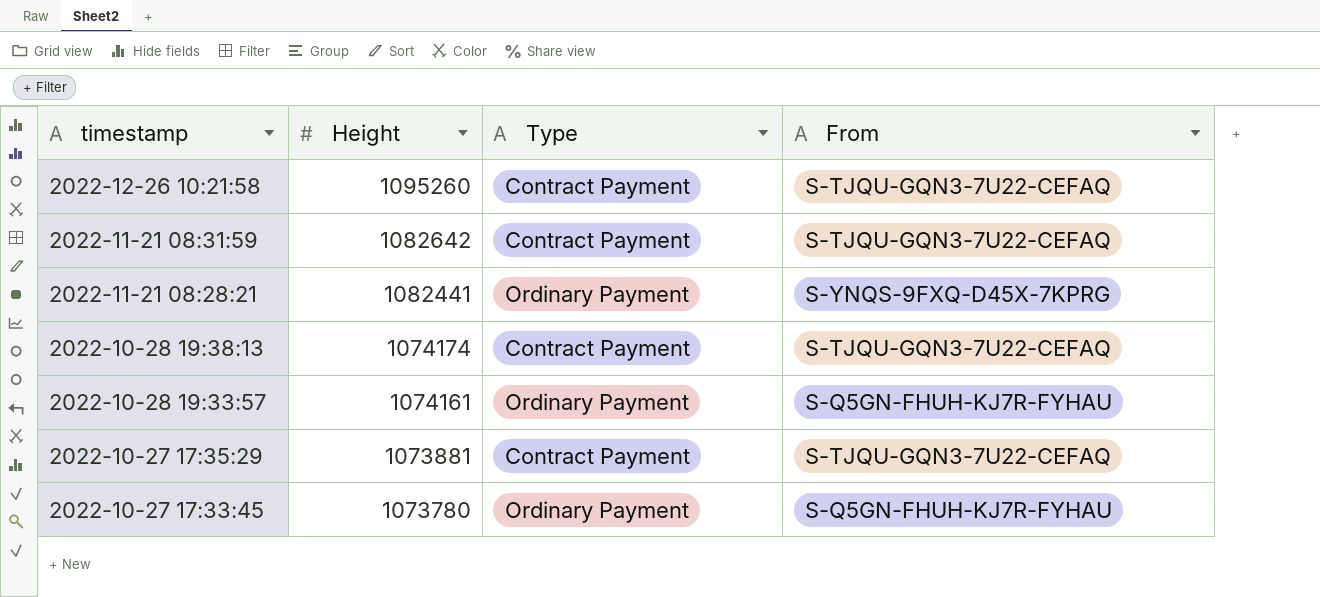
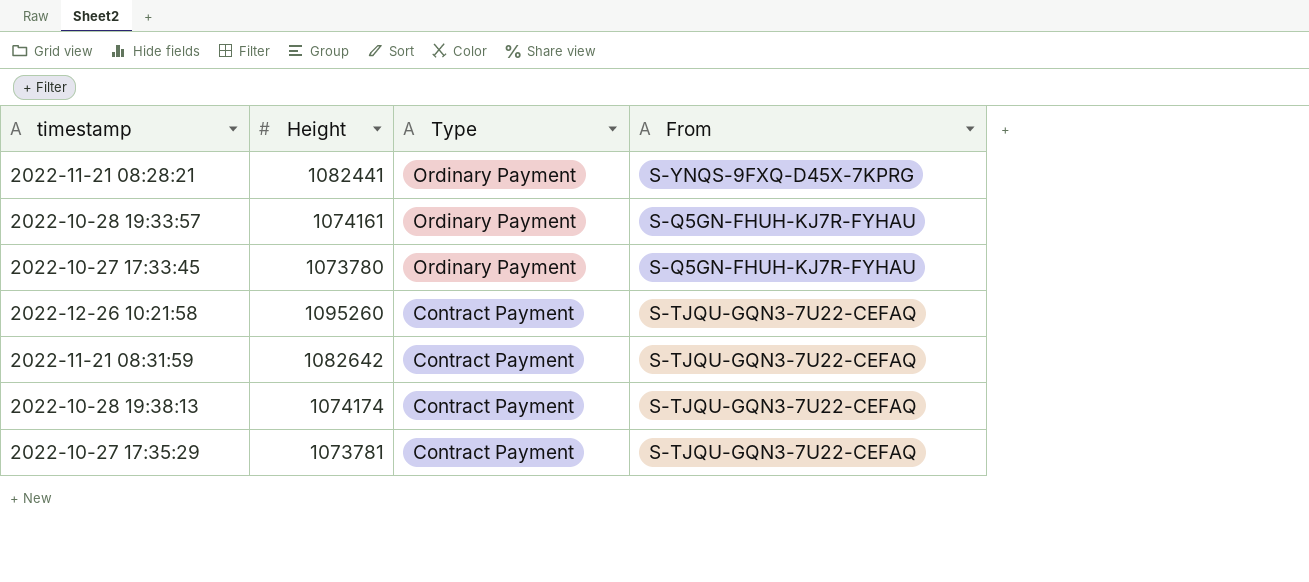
row order: timestamp descending -> Type descending
2022-10-27 17:35:29 | Height: 1073881 -> 1073781

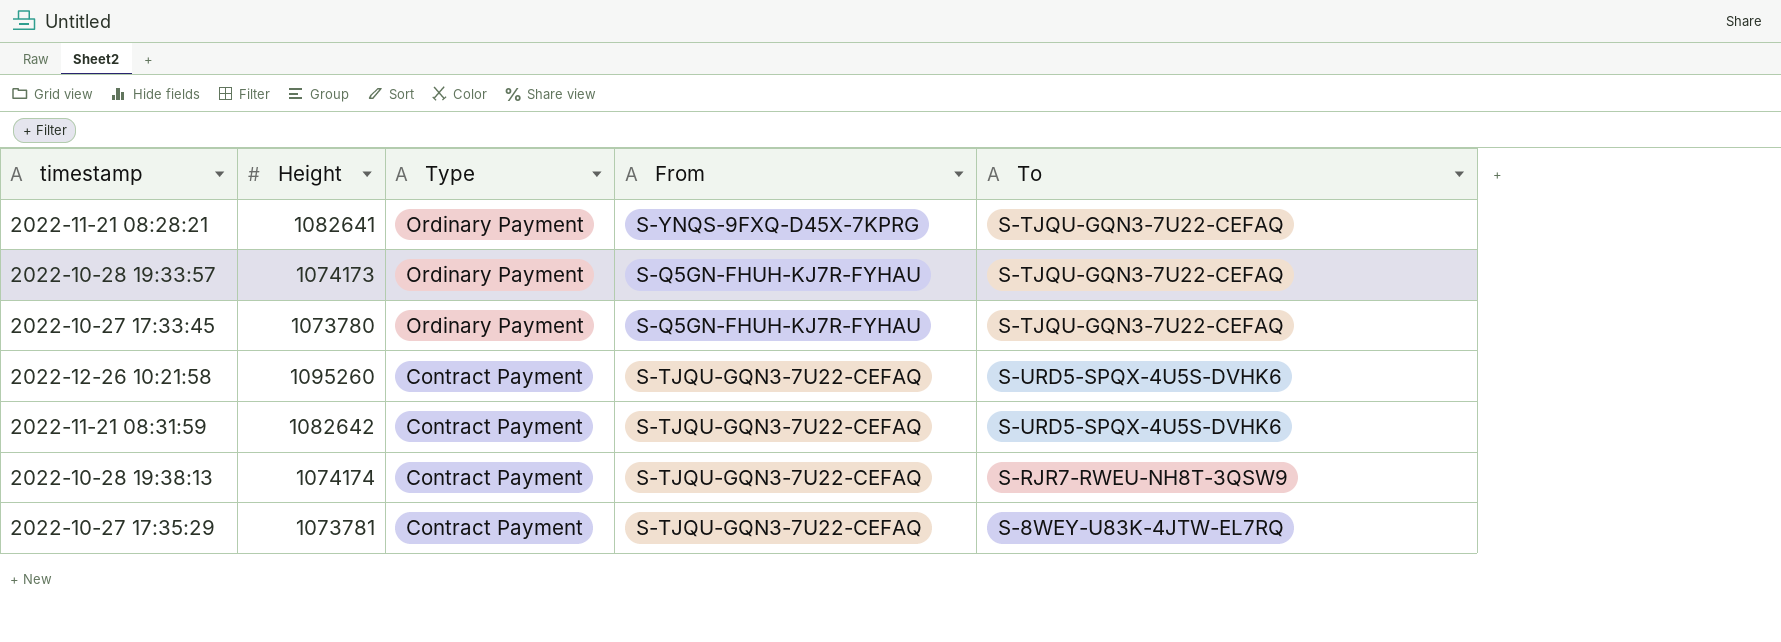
column To | position: none -> 5
2022-11-21 08:28:21 | Height: 1082441 -> 1082641
2022-10-28 19:33:57 | Height: 1074161 -> 1074173

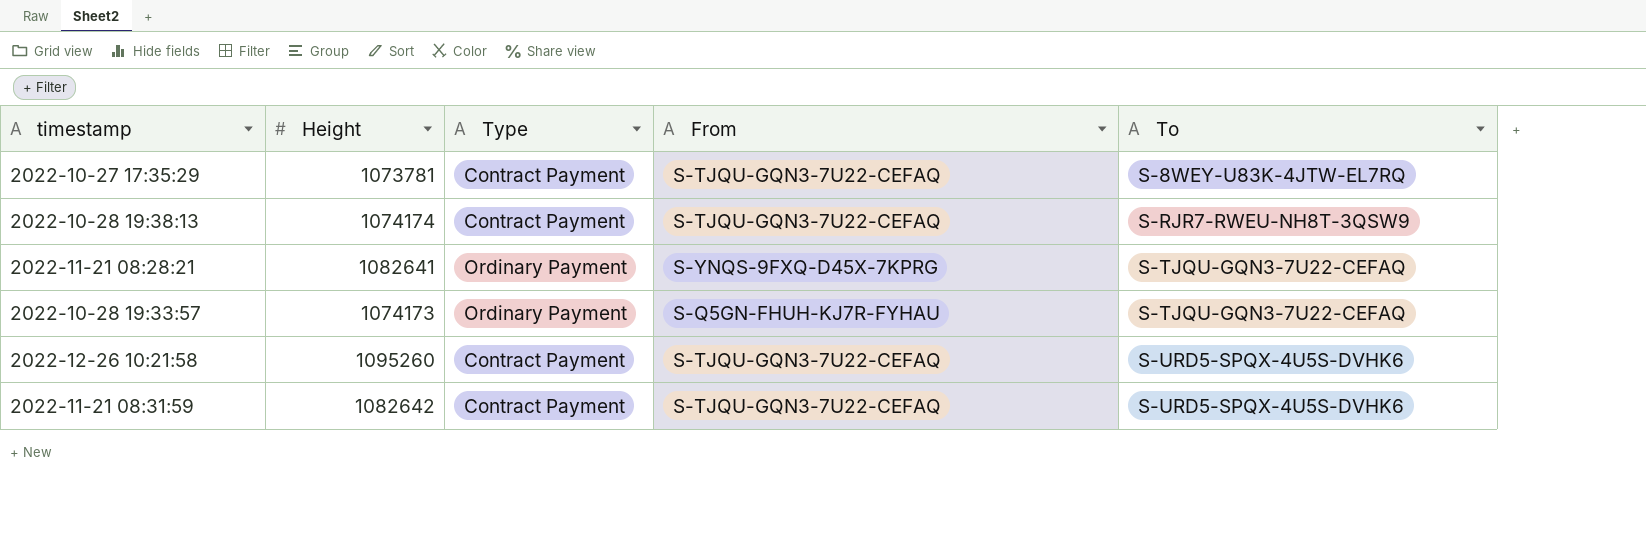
row order: Type descending -> To ascending
row 2022-10-27 17:33:45: 1073780 | Ordinary Payment | S-Q5GN-FHUH-KJ7R-FYHAU | S-TJQU-GQN3-7U22-CEFAQ -> none

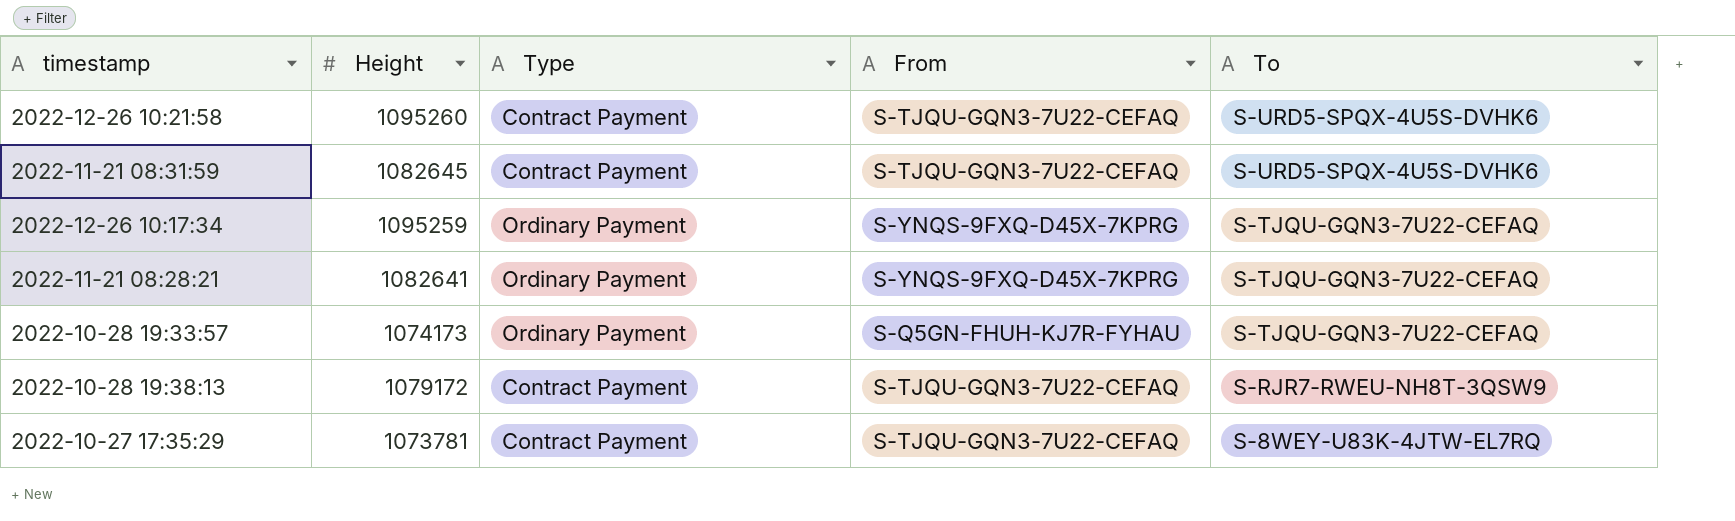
row order: To ascending -> To descending
2022-11-21 08:31:59 | Height: 1082642 -> 1082645
row 2022-12-26 10:17:34: none -> 1095259 | Ordinary Payment | S-YNQS-9FXQ-D45X-7KPRG | S-TJQU-GQN3-7U22-CEFAQ
2022-10-28 19:38:13 | Height: 1074174 -> 1079172

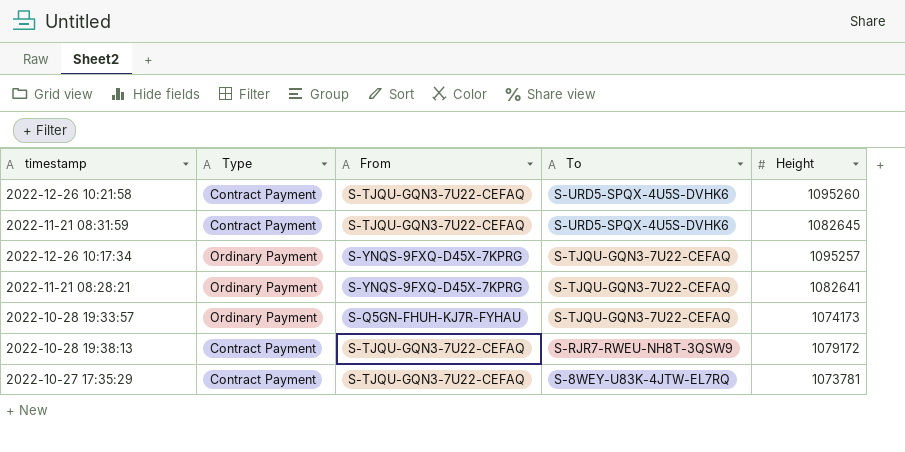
column Height | position: 2 -> 5
2022-12-26 10:17:34 | Height: 1095259 -> 1095257

